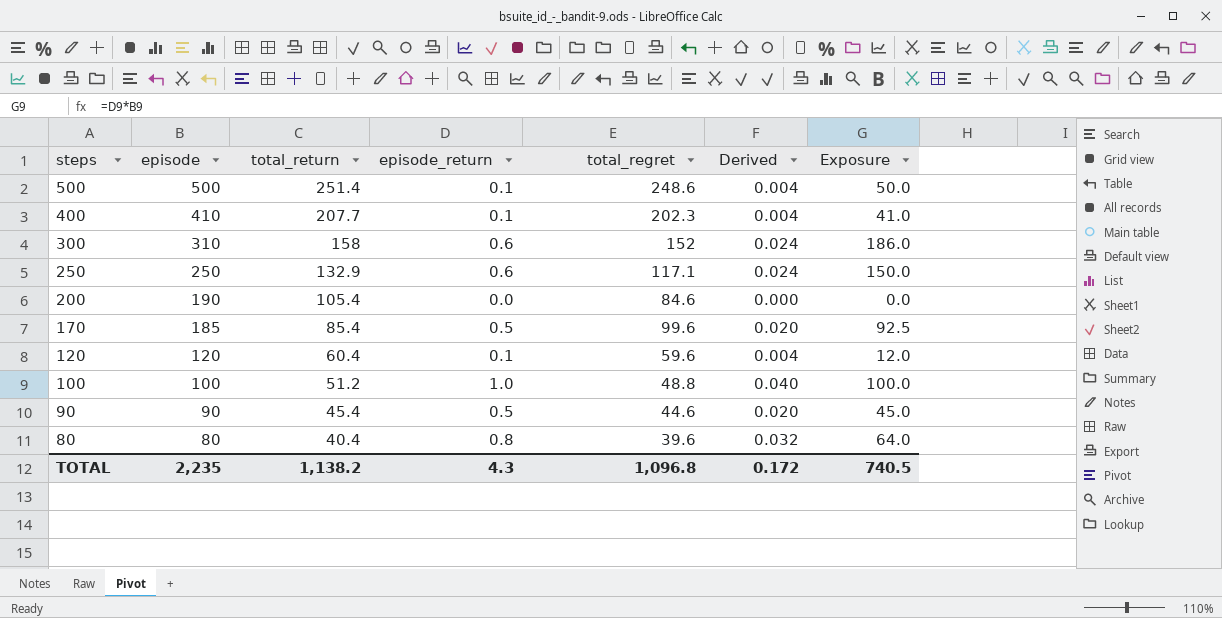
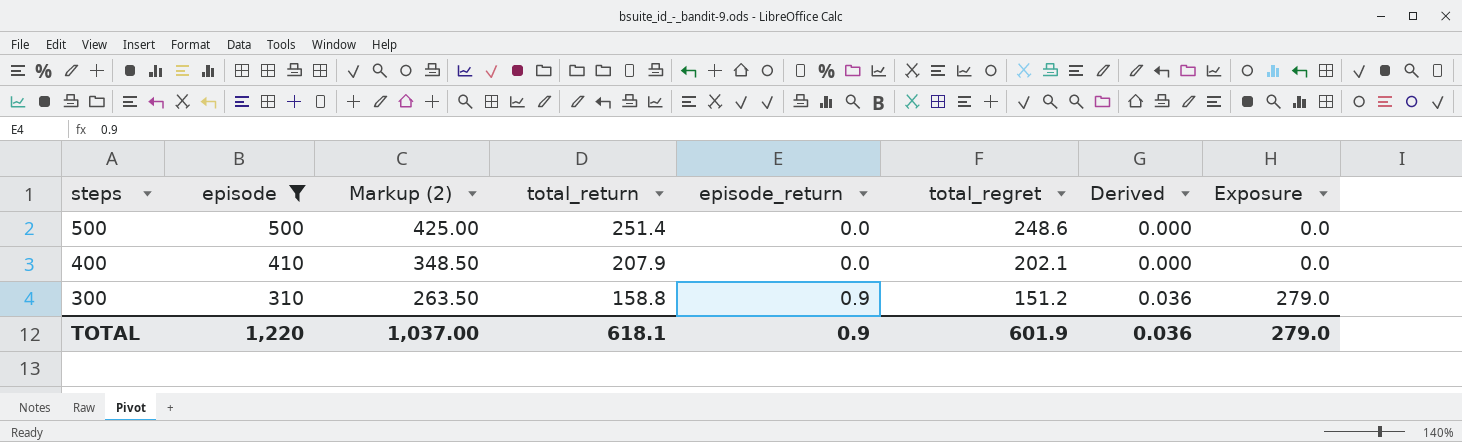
filter: none -> episode >= 310
column Markup (2) | formula: none -> [episode] * 0.85
500 | episode_return: 0.1 -> 0.0
500 | Derived: 0.004 -> 0.000
500 | Exposure: 50.0 -> 0.0
400 | total_return: 207.7 -> 207.9
400 | episode_return: 0.1 -> 0.0
400 | total_regret: 202.3 -> 202.1
400 | Derived: 0.004 -> 0.000
400 | Exposure: 41.0 -> 0.0
300 | total_return: 158 -> 158.8
300 | episode_return: 0.6 -> 0.9
300 | total_regret: 152 -> 151.2
300 | Derived: 0.024 -> 0.036
300 | Exposure: 186.0 -> 279.0
TOTAL | episode: 2,235 -> 1,220
TOTAL | total_return: 1,138.2 -> 618.1
TOTAL | episode_return: 4.3 -> 0.9
TOTAL | total_regret: 1,096.8 -> 601.9
TOTAL | Derived: 0.172 -> 0.036
TOTAL | Exposure: 740.5 -> 279.0

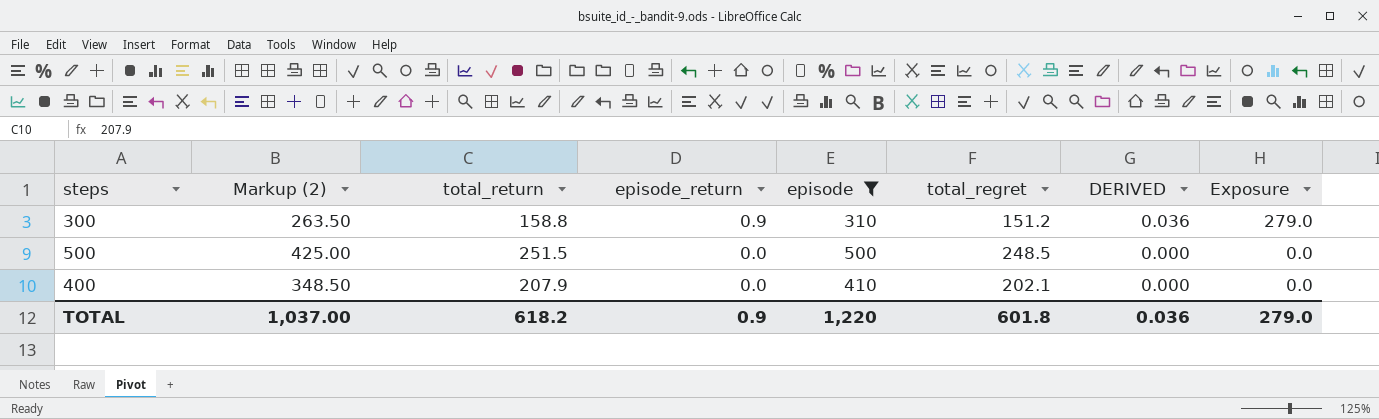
row order: steps descending -> episode_return descending
column episode | position: 2 -> 5
column name: Derived -> DERIVED
500 | total_return: 251.4 -> 251.5
500 | total_regret: 248.6 -> 248.5
TOTAL | total_return: 618.1 -> 618.2
TOTAL | total_regret: 601.9 -> 601.8

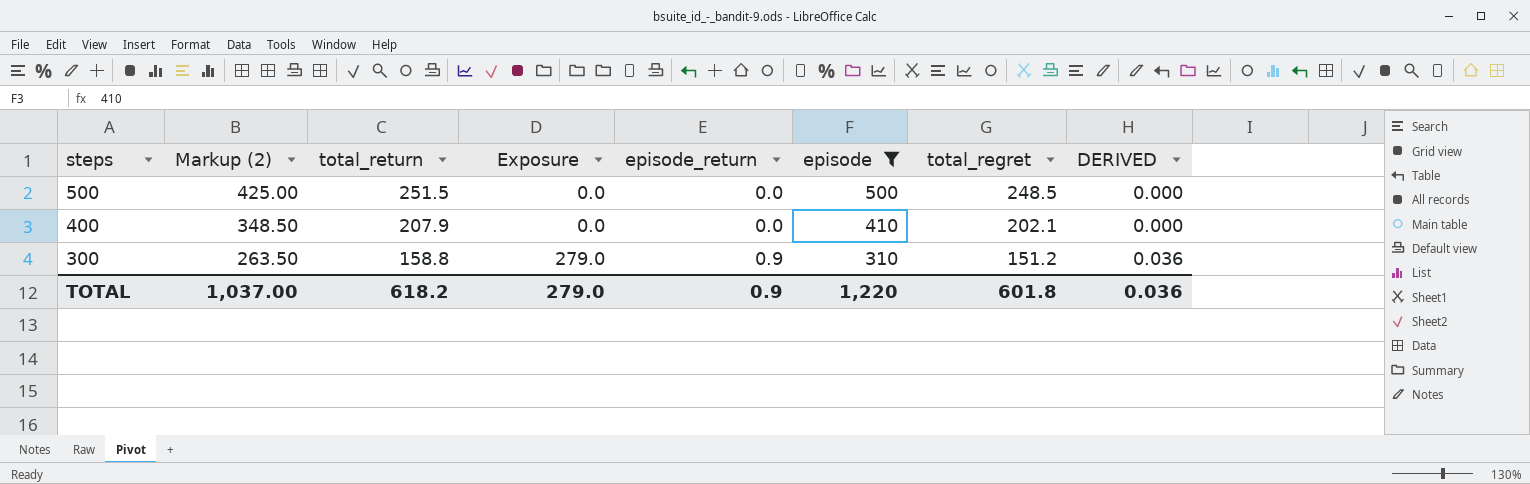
row order: episode_return descending -> steps descending
column Exposure | position: 8 -> 4

